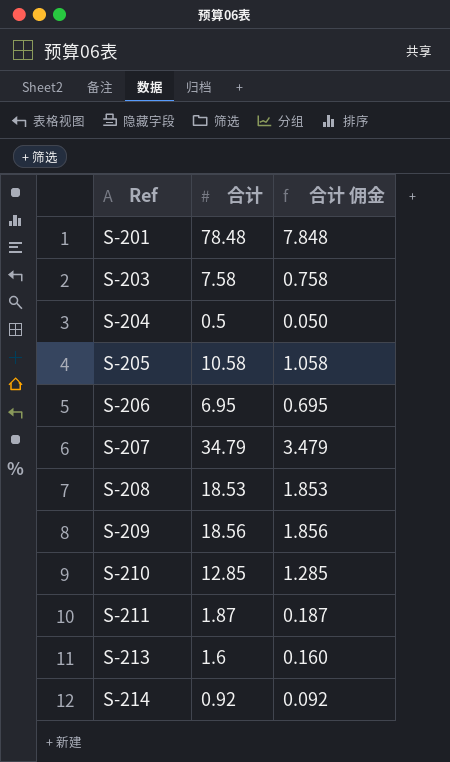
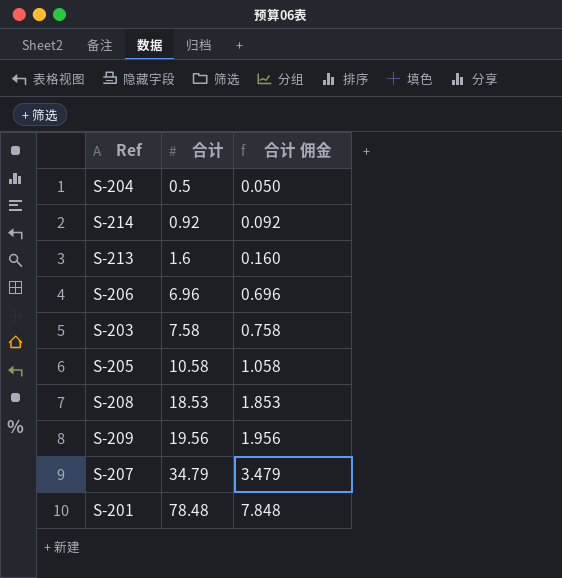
row order: Ref ascending -> 合计 ascending
row S-210: 12.85 | 1.285 -> none
row S-211: 1.87 | 0.187 -> none
S-206 | 合计: 6.95 -> 6.96
S-206 | 合计 佣金: 0.695 -> 0.696
S-209 | 合计: 18.56 -> 19.56
S-209 | 合计 佣金: 1.856 -> 1.956

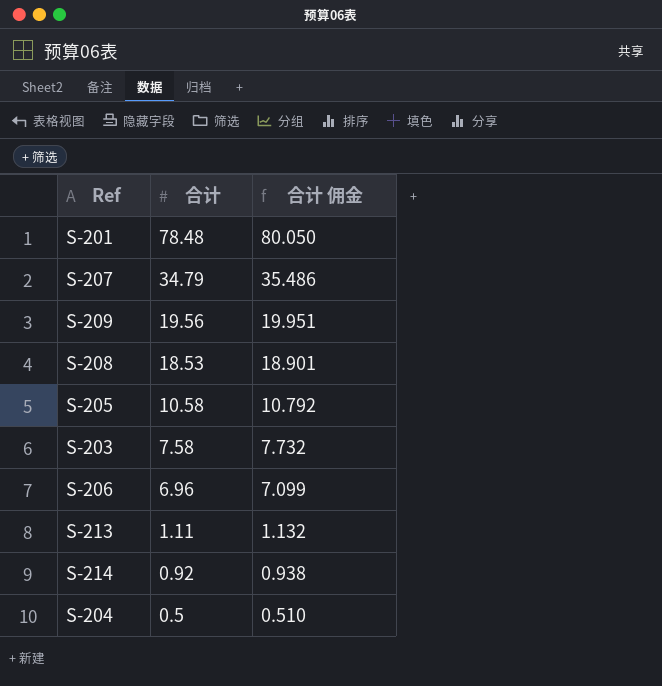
row order: 合计 ascending -> 合计 descending
column 合计 佣金 | formula: [合计] * 0.1 -> [合计] * 1.02
S-213 | 合计: 1.6 -> 1.11

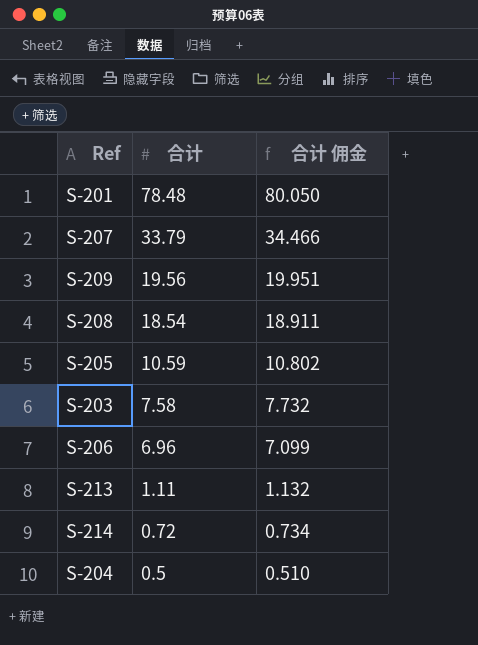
S-207 | 合计: 34.79 -> 33.79
S-207 | 合计 佣金: 35.486 -> 34.466
S-208 | 合计: 18.53 -> 18.54
S-208 | 合计 佣金: 18.901 -> 18.911
S-205 | 合计: 10.58 -> 10.59
S-205 | 合计 佣金: 10.792 -> 10.802
S-214 | 合计: 0.92 -> 0.72
S-214 | 合计 佣金: 0.938 -> 0.734

